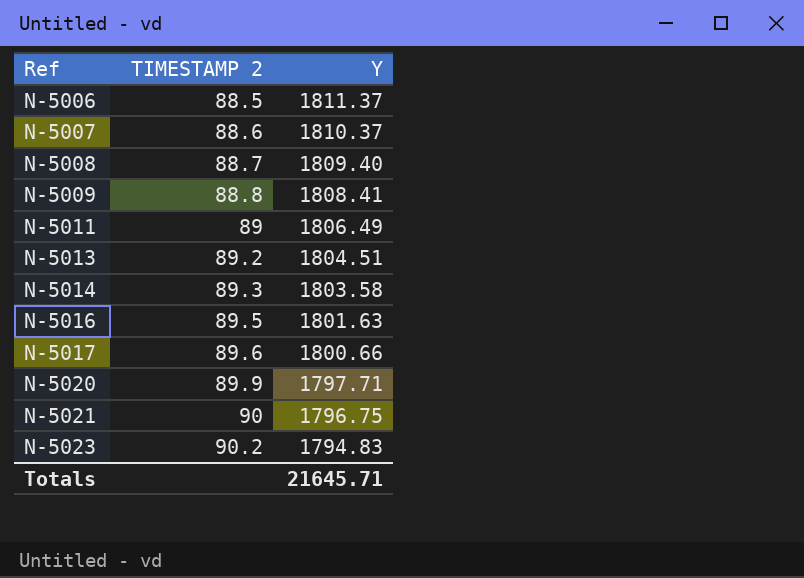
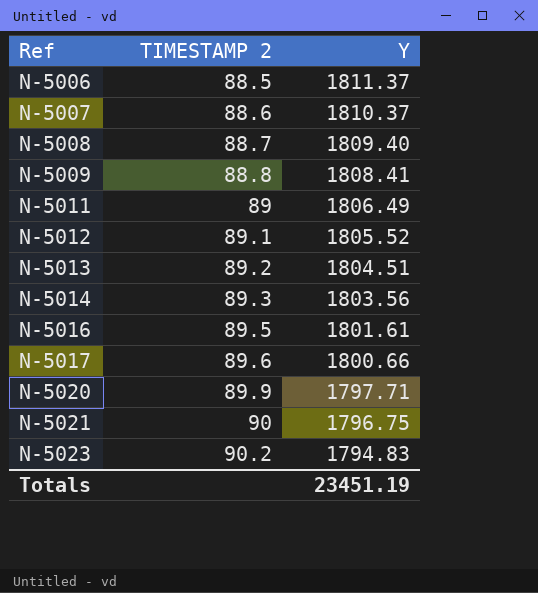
row N-5012: none -> 89.1 | 1805.52
N-5014 | Y: 1803.58 -> 1803.56
N-5016 | Y: 1801.63 -> 1801.61
Totals | Y: 21645.71 -> 23451.19

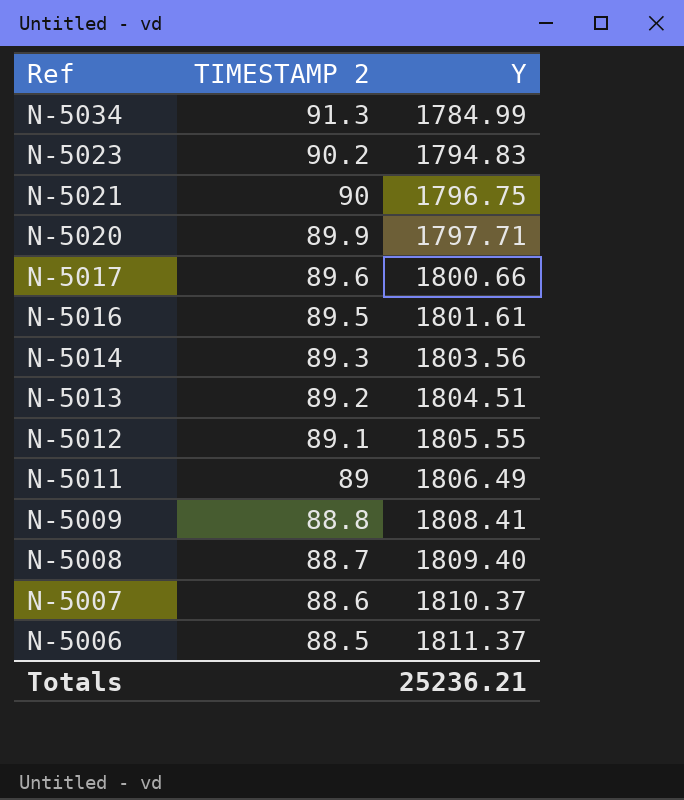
row order: Ref ascending -> Ref descending
row N-5034: none -> 91.3 | 1784.99
N-5012 | Y: 1805.52 -> 1805.55
Totals | Y: 23451.19 -> 25236.21

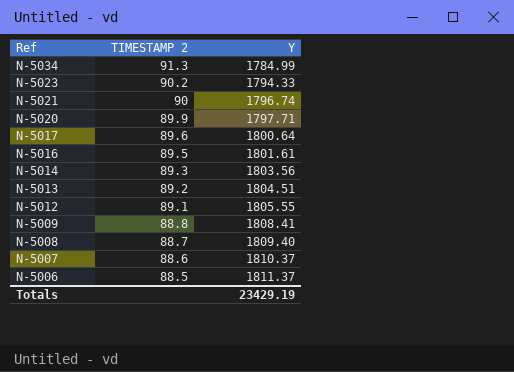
row N-5011: 89 | 1806.49 -> none
N-5023 | Y: 1794.83 -> 1794.33
N-5021 | Y: 1796.75 -> 1796.74
N-5017 | Y: 1800.66 -> 1800.64
Totals | Y: 25236.21 -> 23429.19

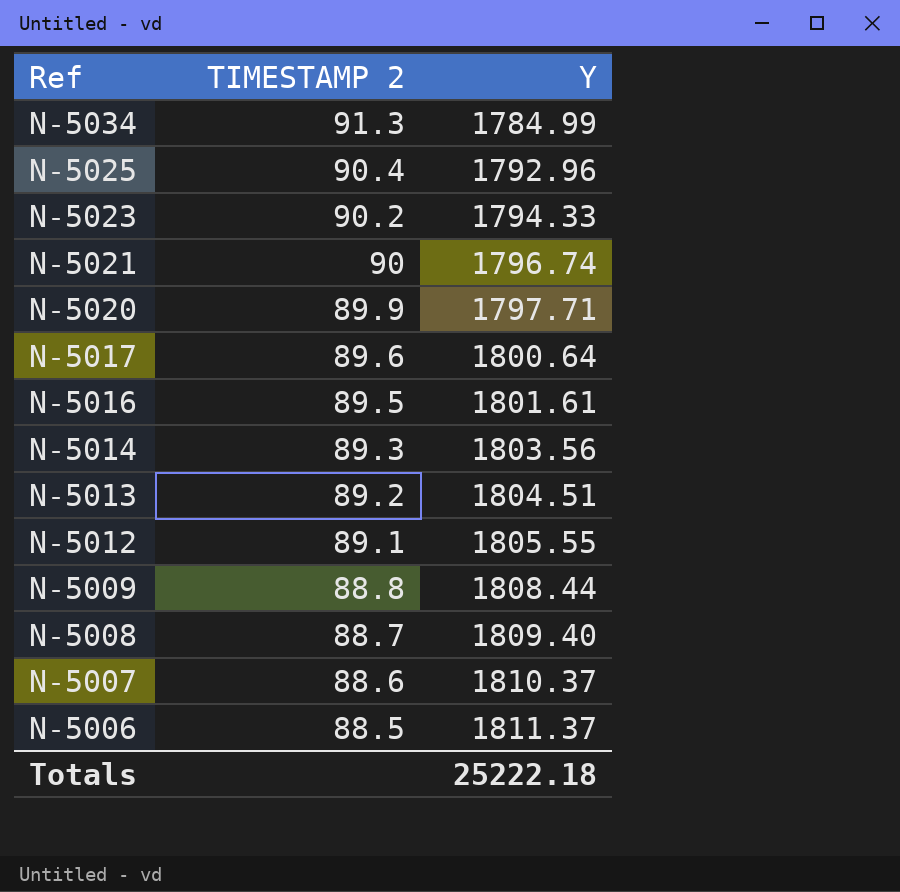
row N-5025: none -> 90.4 | 1792.96
N-5009 | Y: 1808.41 -> 1808.44
Totals | Y: 23429.19 -> 25222.18

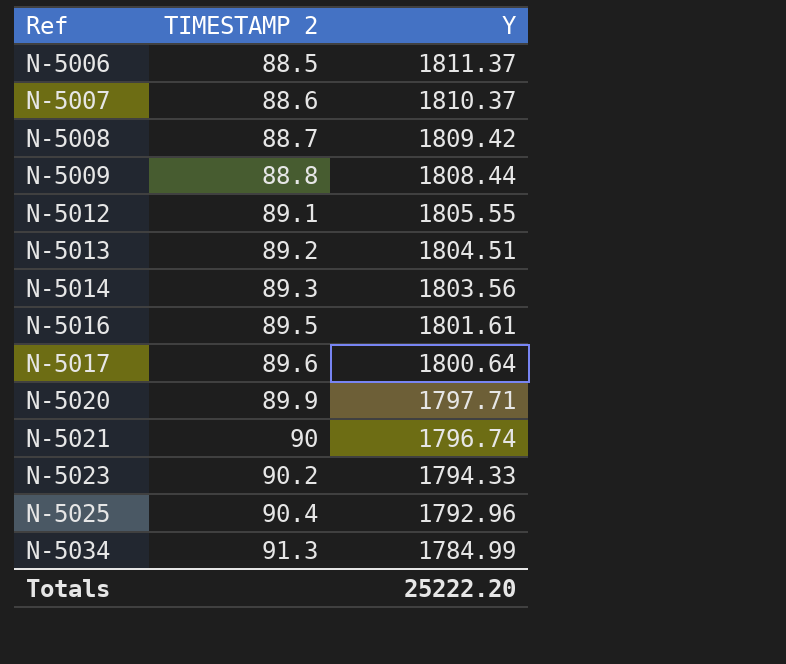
row order: Ref descending -> Ref ascending
N-5008 | Y: 1809.40 -> 1809.42
Totals | Y: 25222.18 -> 25222.20

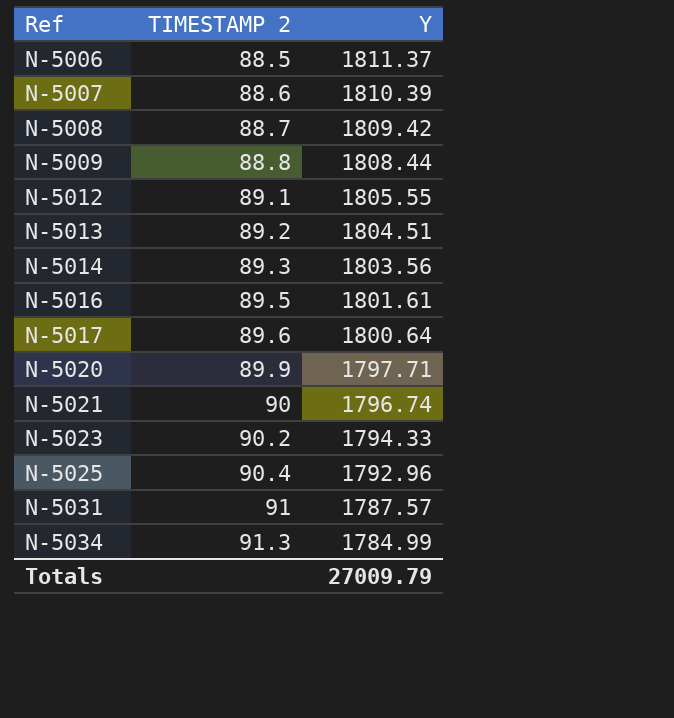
N-5007 | Y: 1810.37 -> 1810.39
row N-5031: none -> 91 | 1787.57
Totals | Y: 25222.20 -> 27009.79

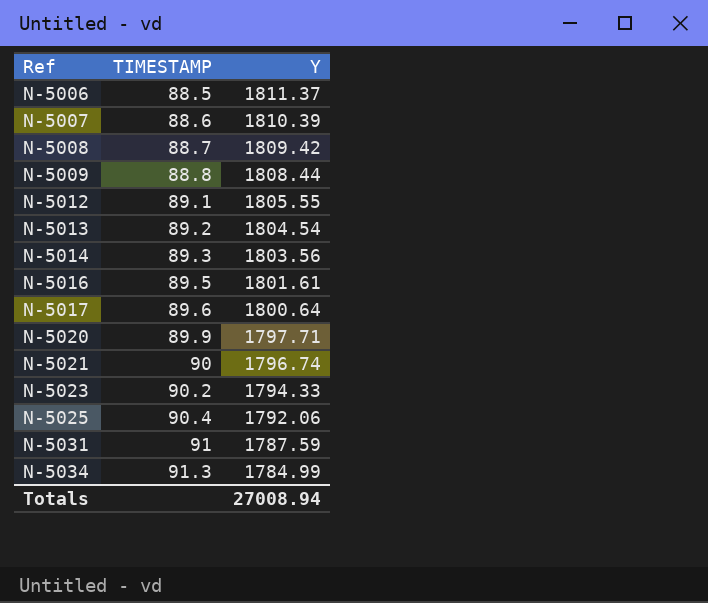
column name: TIMESTAMP 2 -> TIMESTAMP
N-5013 | Y: 1804.51 -> 1804.54
N-5025 | Y: 1792.96 -> 1792.06
N-5031 | Y: 1787.57 -> 1787.59
Totals | Y: 27009.79 -> 27008.94

